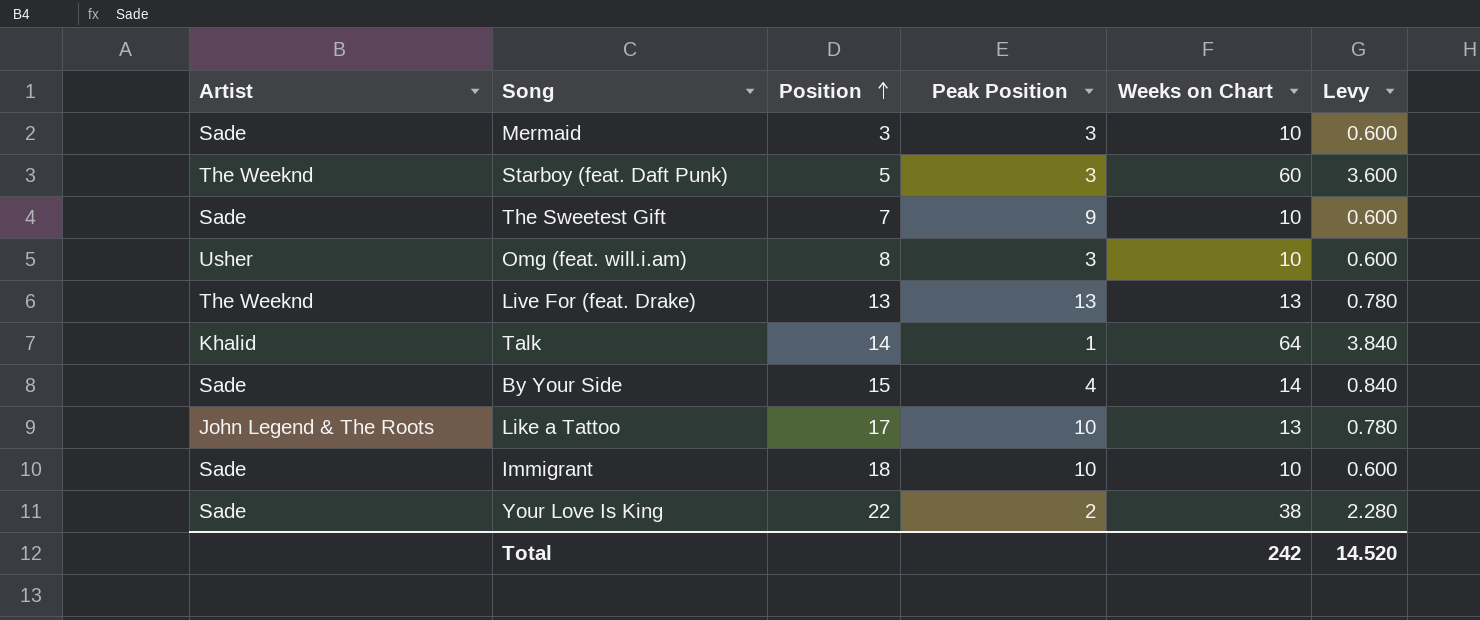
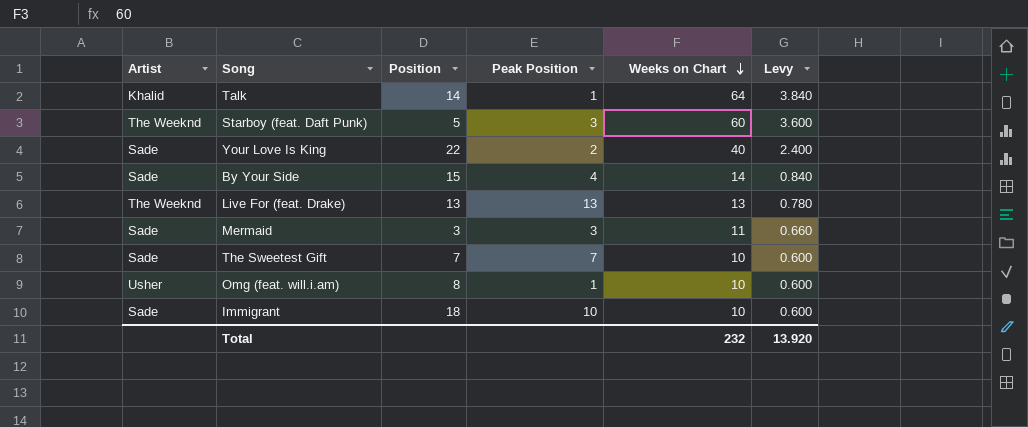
row order: Position ascending -> Weeks on Chart descending
row Like a Tattoo: John Legend & The Roots | 17 | 10 | 13 | 0.780 -> none
Your Love Is King | Weeks on Chart: 38 -> 40
Your Love Is King | Levy: 2.280 -> 2.400
Mermaid | Weeks on Chart: 10 -> 11
Mermaid | Levy: 0.600 -> 0.660
The Sweetest Gift | Peak Position: 9 -> 7
Omg (feat. will.i.am) | Peak Position: 3 -> 1
Total | Weeks on Chart: 242 -> 232
Total | Levy: 14.520 -> 13.920

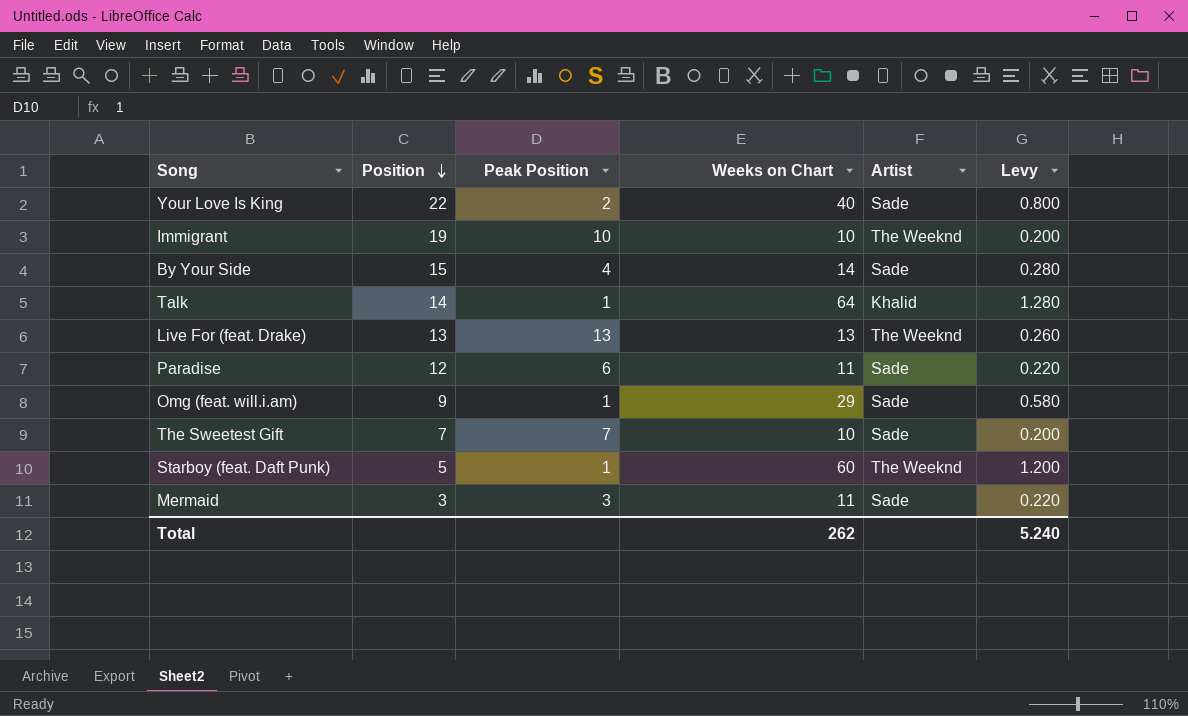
row order: Weeks on Chart descending -> Position descending
column Artist | position: 1 -> 5
column Levy | formula: [Weeks on Chart] * 0.06 -> [Weeks on Chart] * 0.02
Immigrant | Position: 18 -> 19
Immigrant | Artist: Sade -> The Weeknd
row Paradise: none -> 12 | 6 | 11 | Sade | 0.220
Omg (feat. will.i.am) | Position: 8 -> 9
Omg (feat. will.i.am) | Weeks on Chart: 10 -> 29
Omg (feat. will.i.am) | Artist: Usher -> Sade
Starboy (feat. Daft Punk) | Peak Position: 3 -> 1
Total | Weeks on Chart: 232 -> 262
Total | Levy: 13.920 -> 5.240

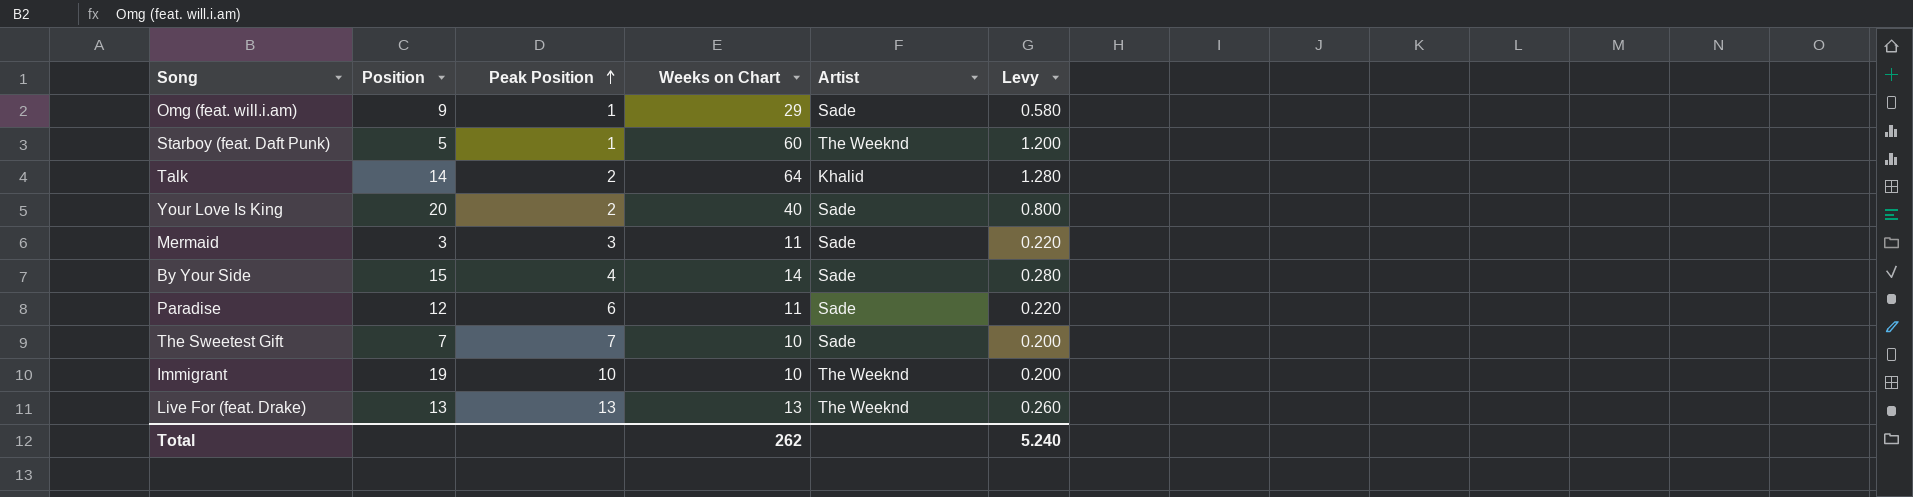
row order: Position descending -> Peak Position ascending
Talk | Peak Position: 1 -> 2
Your Love Is King | Position: 22 -> 20

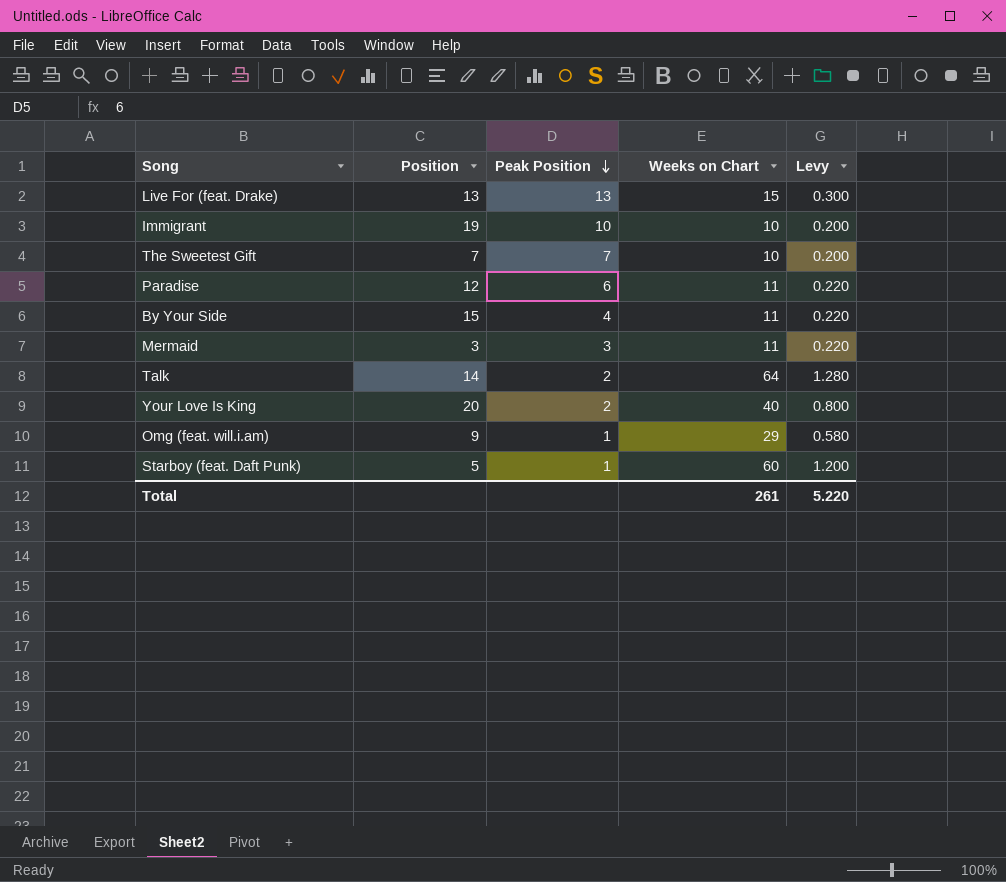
row order: Peak Position ascending -> Peak Position descending
column Artist | position: 5 -> none
Live For (feat. Drake) | Weeks on Chart: 13 -> 15
Live For (feat. Drake) | Levy: 0.260 -> 0.300
By Your Side | Weeks on Chart: 14 -> 11
By Your Side | Levy: 0.280 -> 0.220
Total | Weeks on Chart: 262 -> 261
Total | Levy: 5.240 -> 5.220

